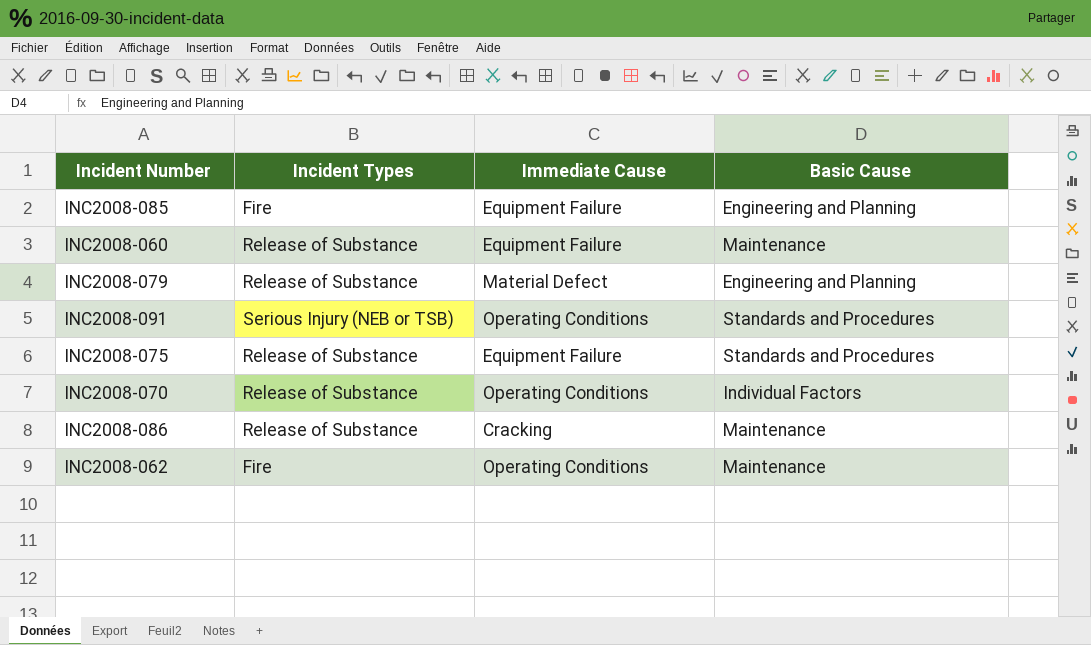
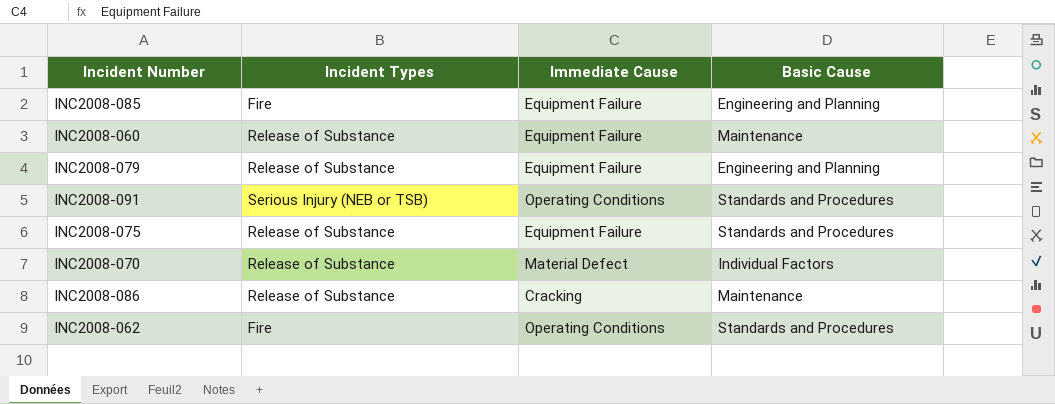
INC2008-079 | Immediate Cause: Material Defect -> Equipment Failure
INC2008-070 | Immediate Cause: Operating Conditions -> Material Defect
INC2008-062 | Basic Cause: Maintenance -> Standards and Procedures

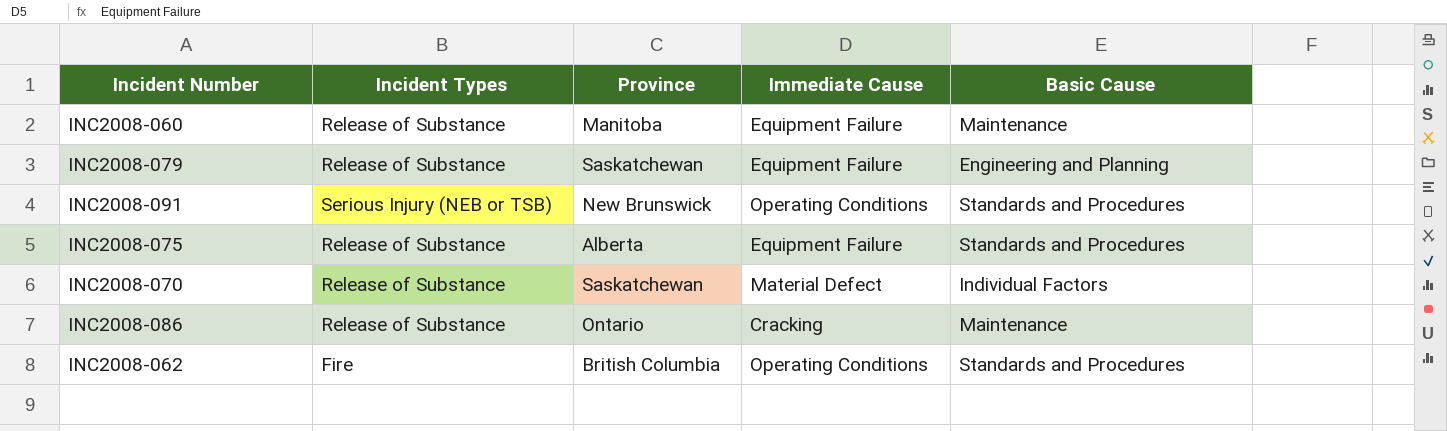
column Province | position: none -> 3
row INC2008-085: Fire | Equipment Failure | Engineering and Planning -> none

